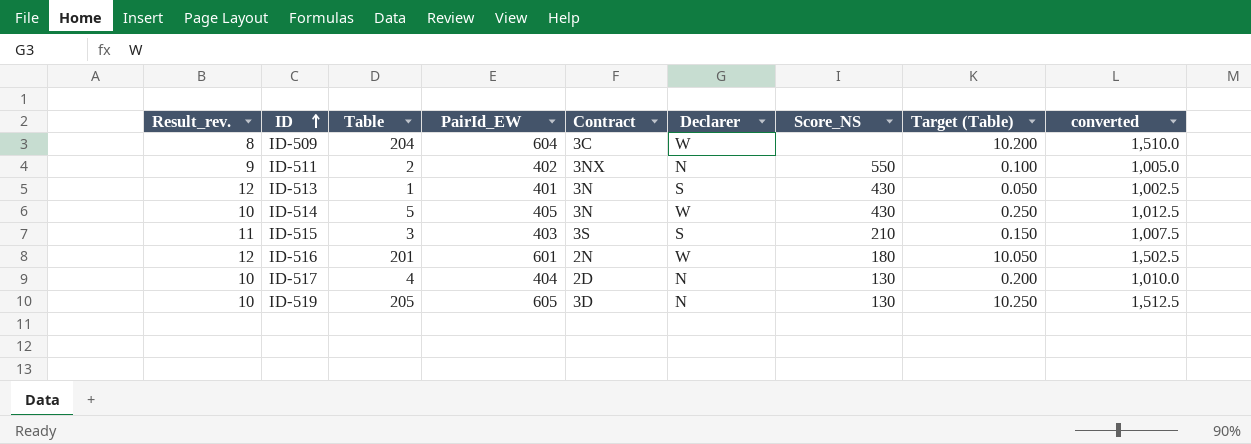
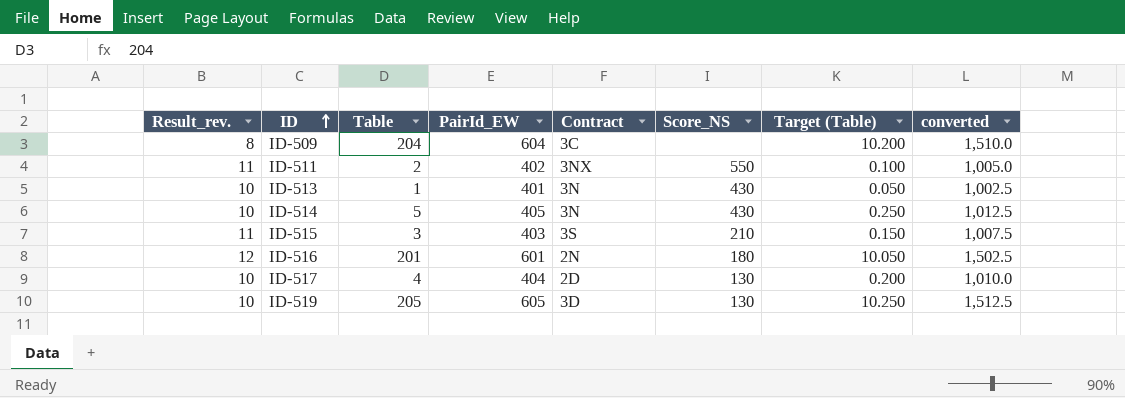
column Declarer | position: 6 -> none
ID-511 | Result_rev.: 9 -> 11
ID-513 | Result_rev.: 12 -> 10

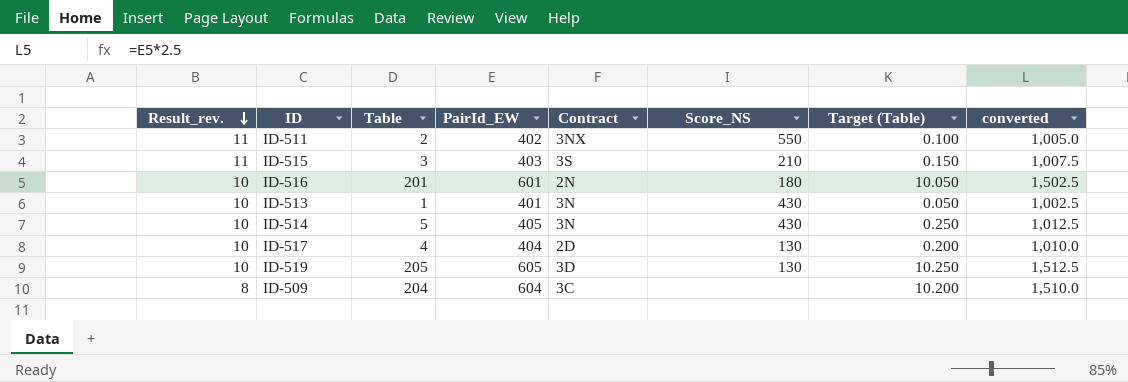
row order: ID ascending -> Result_rev. descending
ID-516 | Result_rev.: 12 -> 10

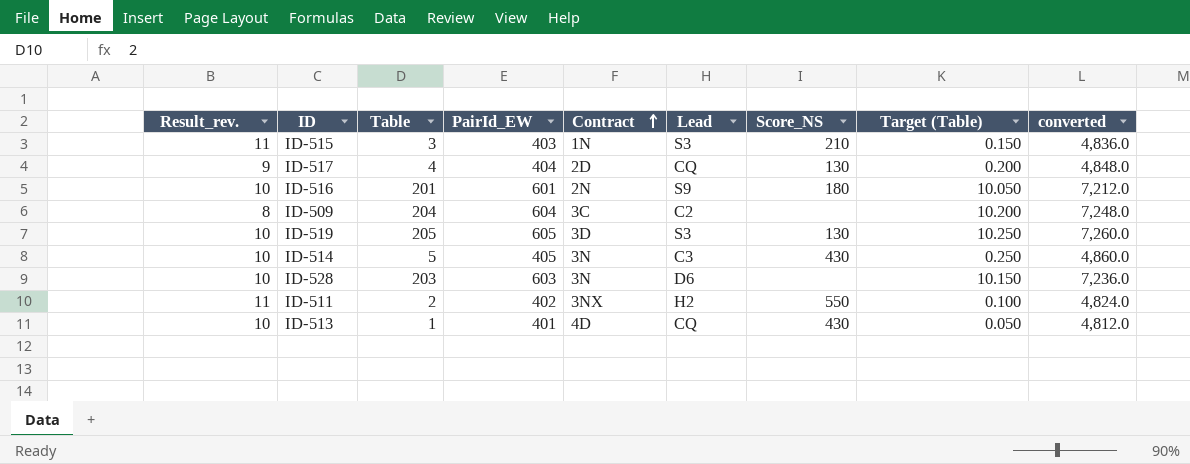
row order: Result_rev. descending -> Contract ascending
column Lead | position: none -> 6
column converted | formula: [PairId_EW] * 2.5 -> [PairId_EW] * 12
ID-515 | Contract: 3S -> 1N
ID-517 | Result_rev.: 10 -> 9
row ID-528: none -> 10 | 203 | 603 | 3N | D6 | none | 10.150 | 7,236.0
ID-513 | Contract: 3N -> 4D

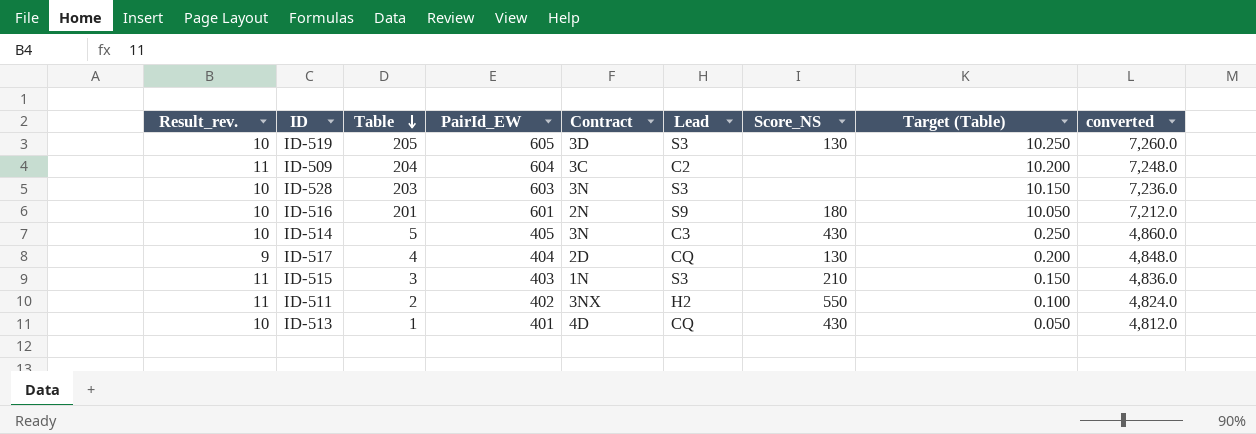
row order: Contract ascending -> Table descending
ID-509 | Result_rev.: 8 -> 11
ID-528 | Lead: D6 -> S3

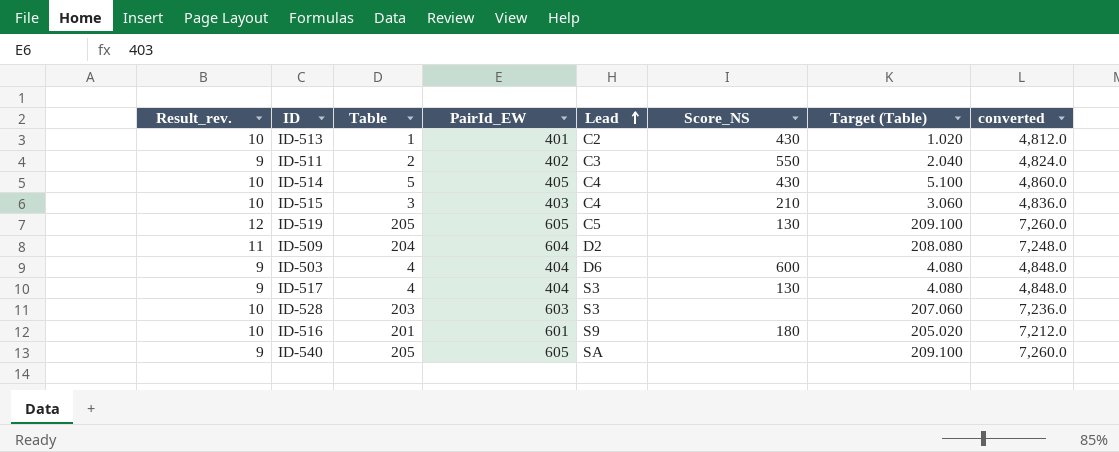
row order: Table descending -> Lead ascending
column Contract | position: 5 -> none
column Target (Table) | formula: [Table] * 0.05 -> [Table] * 1.02
ID-513 | Lead: CQ -> C2
ID-511 | Result_rev.: 11 -> 9
ID-511 | Lead: H2 -> C3
ID-514 | Lead: C3 -> C4
ID-515 | Result_rev.: 11 -> 10
ID-515 | Lead: S3 -> C4
ID-519 | Result_rev.: 10 -> 12
ID-519 | Lead: S3 -> C5
ID-509 | Lead: C2 -> D2
row ID-503: none -> 9 | 4 | 404 | D6 | 600 | 4.080 | 4,848.0
ID-517 | Lead: CQ -> S3
row ID-540: none -> 9 | 205 | 605 | SA | none | 209.100 | 7,260.0

